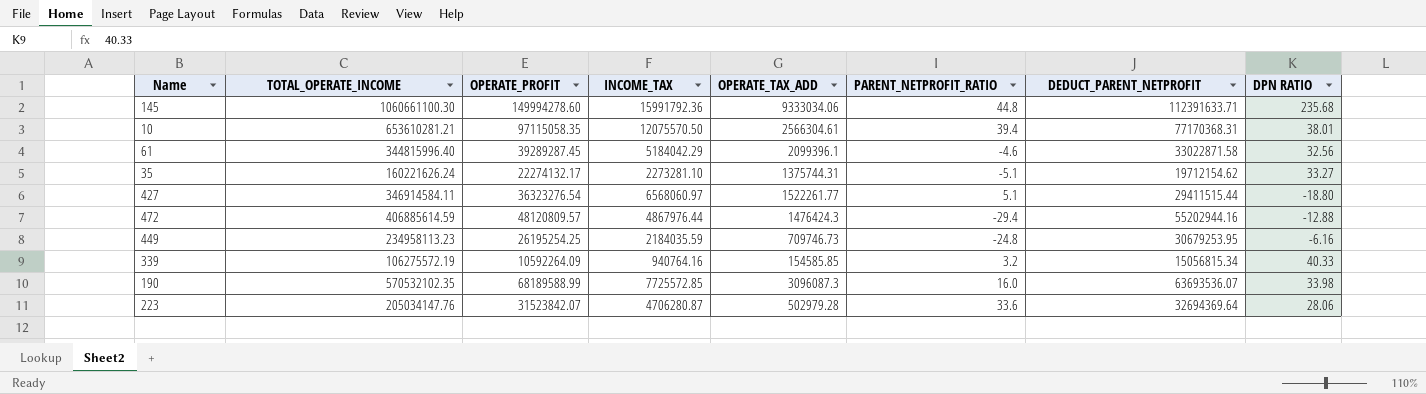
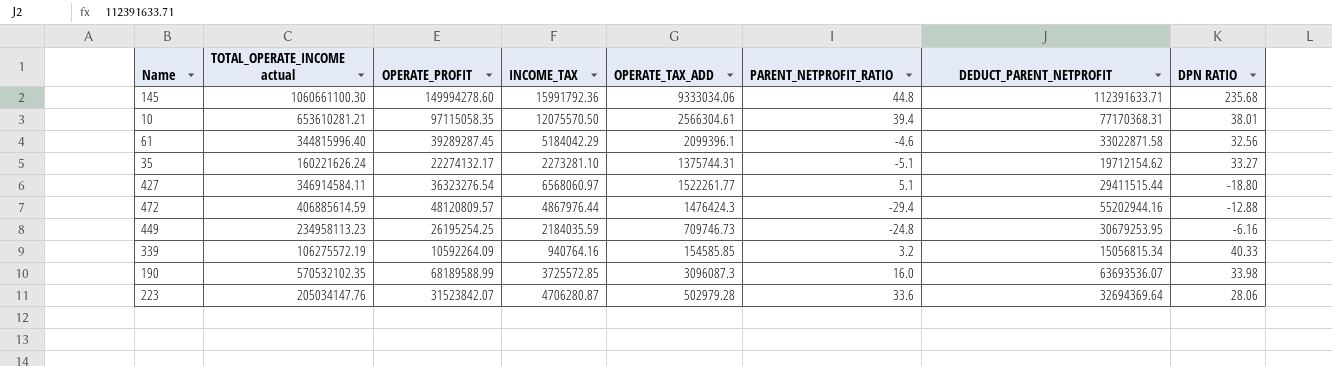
column name: TOTAL_OPERATE_INCOME -> TOTAL_OPERATE_INCOME actual
190 | INCOME_TAX: 7725572.85 -> 3725572.85

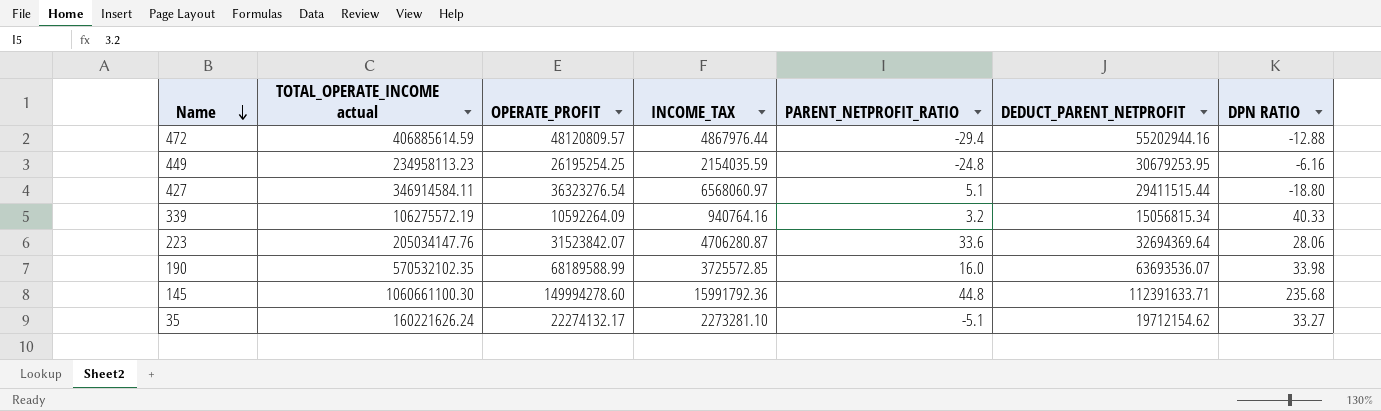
row order: none -> Name descending
column OPERATE_TAX_ADD | position: 5 -> none
row 10: 653610281.21 | 97115058.35 | 12075570.50 | 2566304.61 | 39.4 | 77170368.31 | 38.01 -> none
row 61: 344815996.40 | 39289287.45 | 5184042.29 | 2099396.1 | -4.6 | 33022871.58 | 32.56 -> none
449 | INCOME_TAX: 2184035.59 -> 2154035.59

